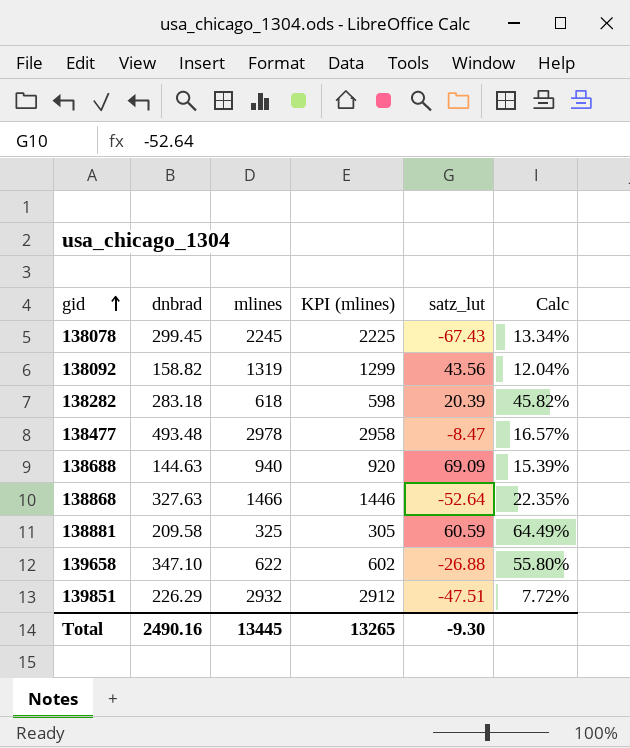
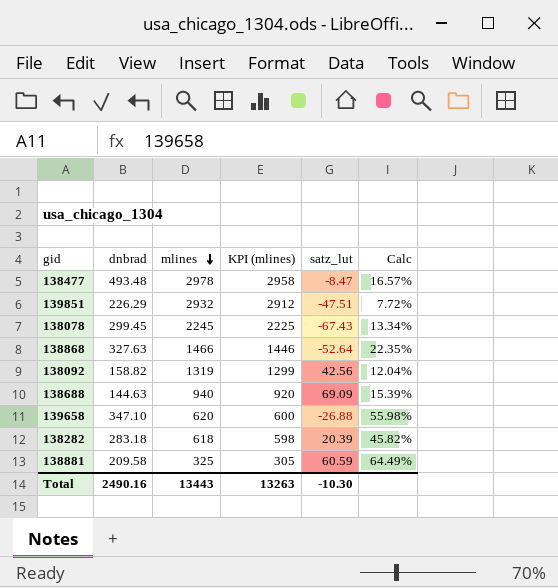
row order: gid ascending -> mlines descending
138092 | satz_lut: 43.56 -> 42.56
139658 | mlines: 622 -> 620
139658 | KPI (mlines): 602 -> 600
139658 | Calc: 55.80% -> 55.98%
Total | mlines: 13445 -> 13443
Total | KPI (mlines): 13265 -> 13263
Total | satz_lut: -9.30 -> -10.30

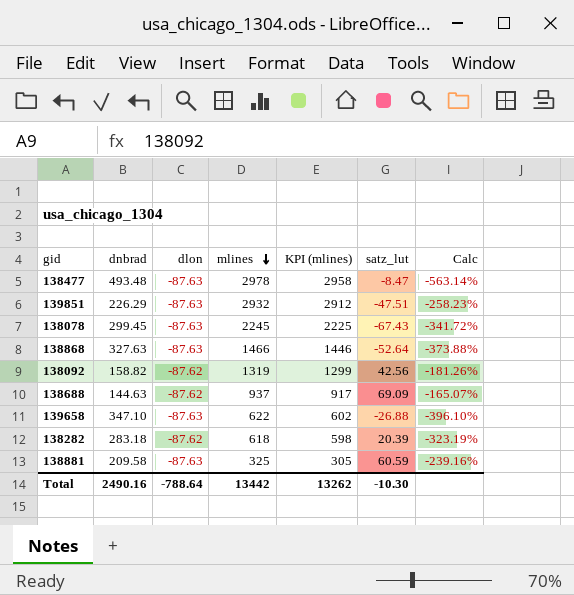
column dlon | position: none -> 3
column Calc | formula: [dnbrad] / [mlines] -> [dnbrad] / [dlon]
138688 | mlines: 940 -> 937
138688 | KPI (mlines): 920 -> 917
139658 | mlines: 620 -> 622
139658 | KPI (mlines): 600 -> 602
Total | mlines: 13443 -> 13442
Total | KPI (mlines): 13263 -> 13262

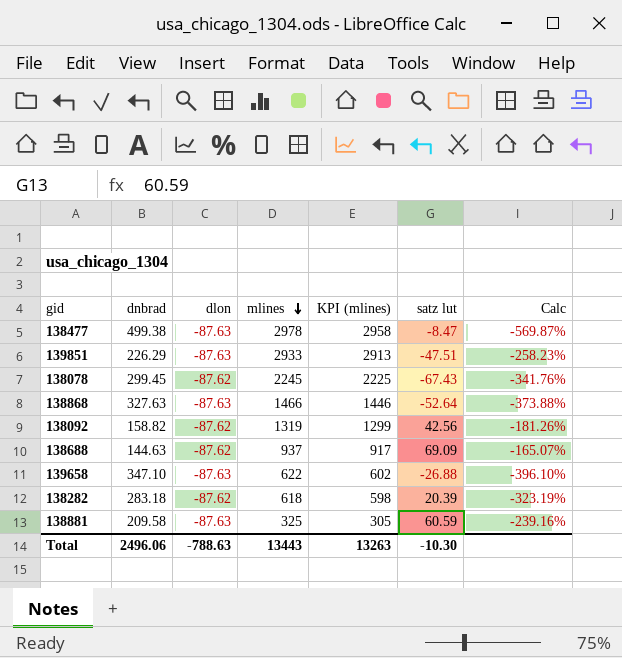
column name: satz_lut -> satz lut
138477 | dnbrad: 493.48 -> 499.38
138477 | Calc: -563.14% -> -569.87%
139851 | mlines: 2932 -> 2933
139851 | KPI (mlines): 2912 -> 2913
138078 | dlon: -87.63 -> -87.62
138078 | Calc: -341.72% -> -341.76%
Total | dnbrad: 2490.16 -> 2496.06
Total | dlon: -788.64 -> -788.63
Total | mlines: 13442 -> 13443
Total | KPI (mlines): 13262 -> 13263

